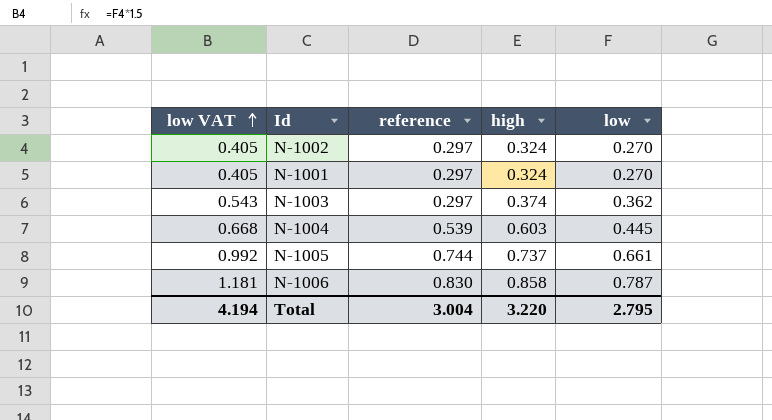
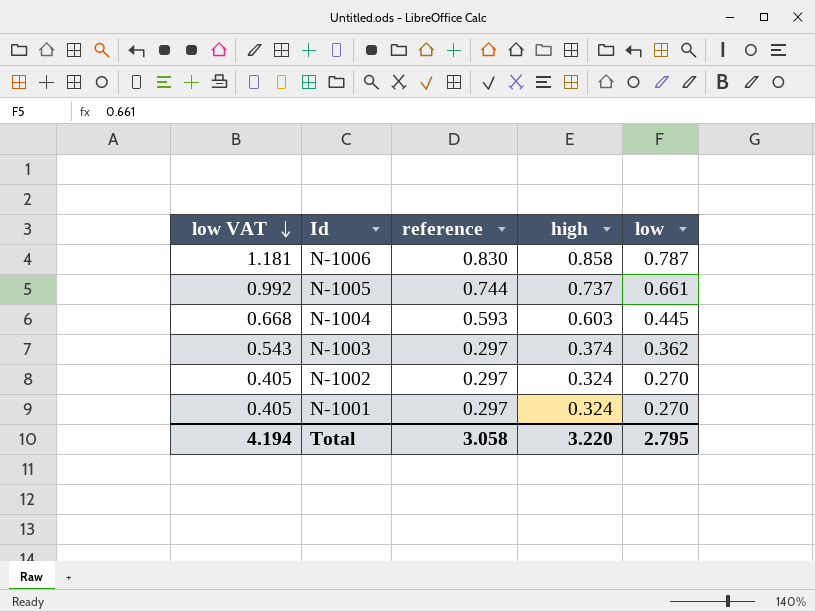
row order: low VAT ascending -> low VAT descending
N-1004 | reference: 0.539 -> 0.593
Total | reference: 3.004 -> 3.058

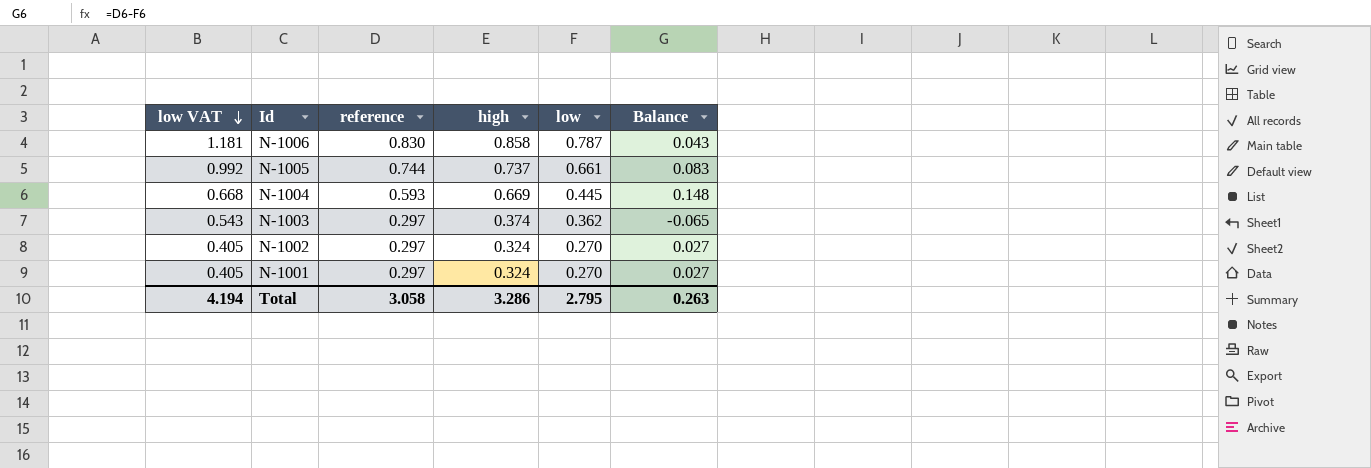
column Balance | formula: none -> [reference] - [low]
N-1004 | high: 0.603 -> 0.669
Total | high: 3.220 -> 3.286

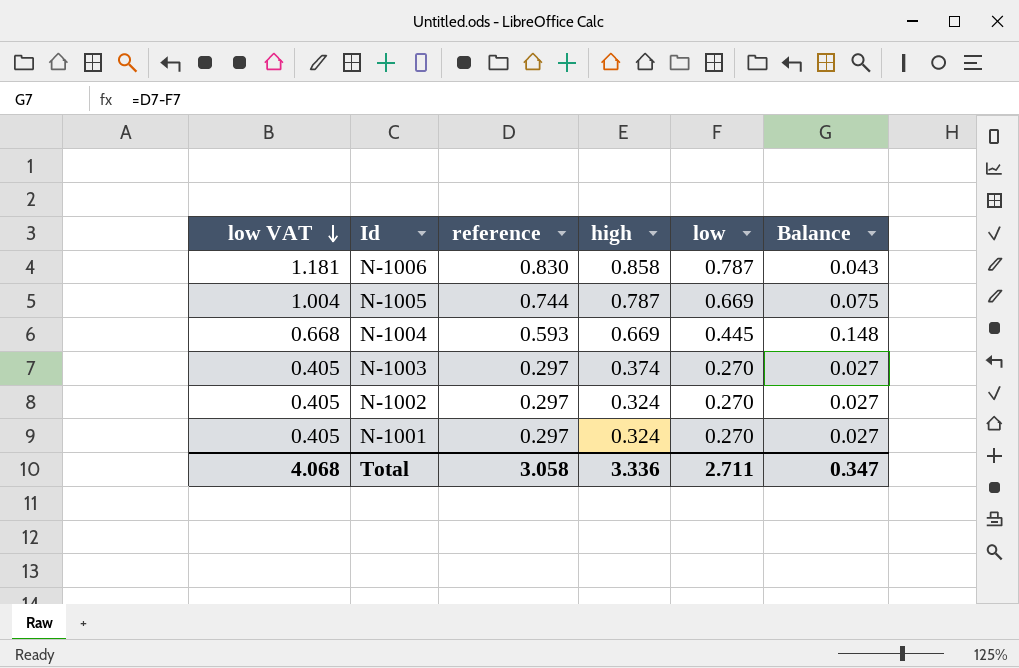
N-1005 | low VAT: 0.992 -> 1.004
N-1005 | high: 0.737 -> 0.787
N-1005 | low: 0.661 -> 0.669
N-1005 | Balance: 0.083 -> 0.075
N-1003 | low VAT: 0.543 -> 0.405
N-1003 | low: 0.362 -> 0.270
N-1003 | Balance: -0.065 -> 0.027
Total | low VAT: 4.194 -> 4.068
Total | high: 3.286 -> 3.336
Total | low: 2.795 -> 2.711
Total | Balance: 0.263 -> 0.347

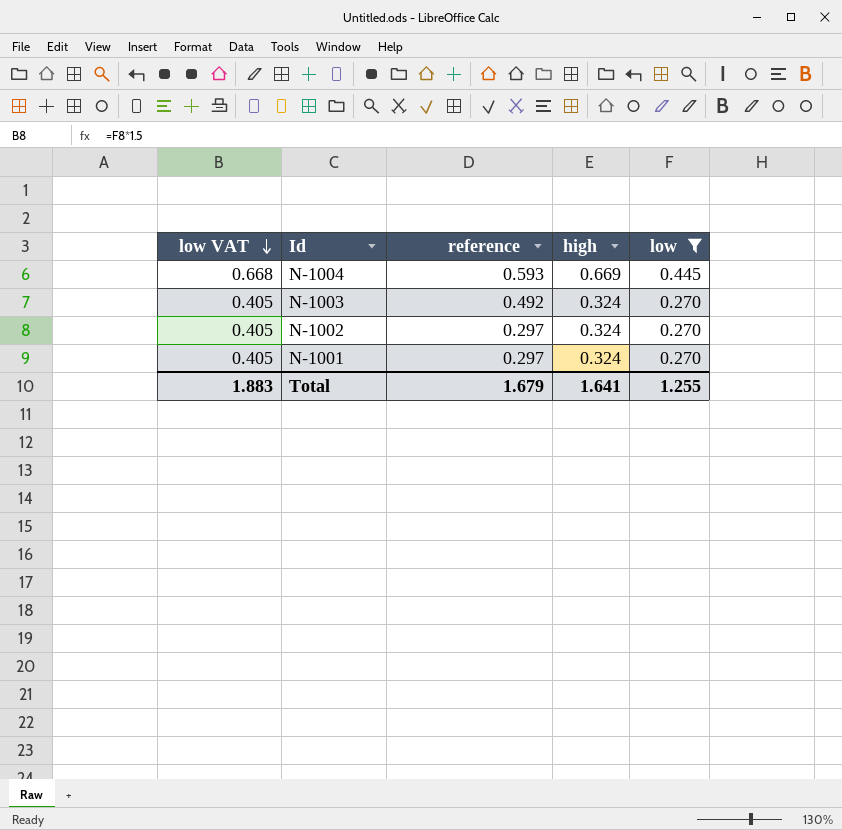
filter: none -> low <= 0.445
column Balance | formula: [reference] - [low] -> none
N-1003 | reference: 0.297 -> 0.492
N-1003 | high: 0.374 -> 0.324
Total | low VAT: 4.068 -> 1.883
Total | reference: 3.058 -> 1.679
Total | high: 3.336 -> 1.641
Total | low: 2.711 -> 1.255

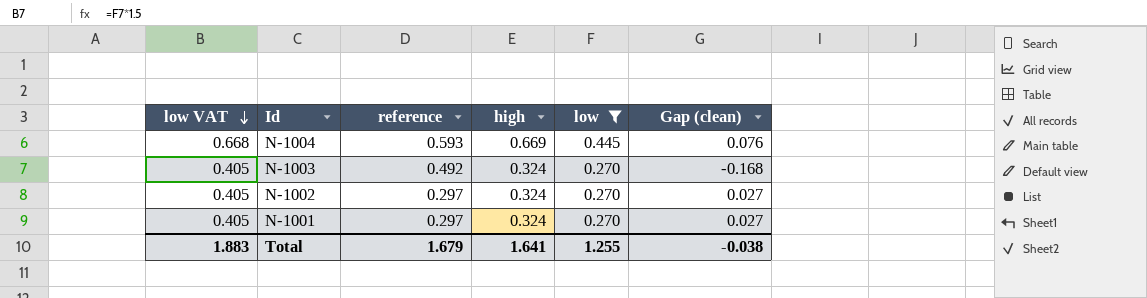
column Gap (clean) | formula: none -> [high] - [reference]

